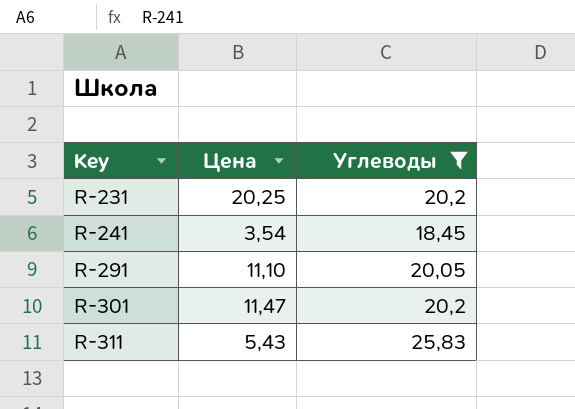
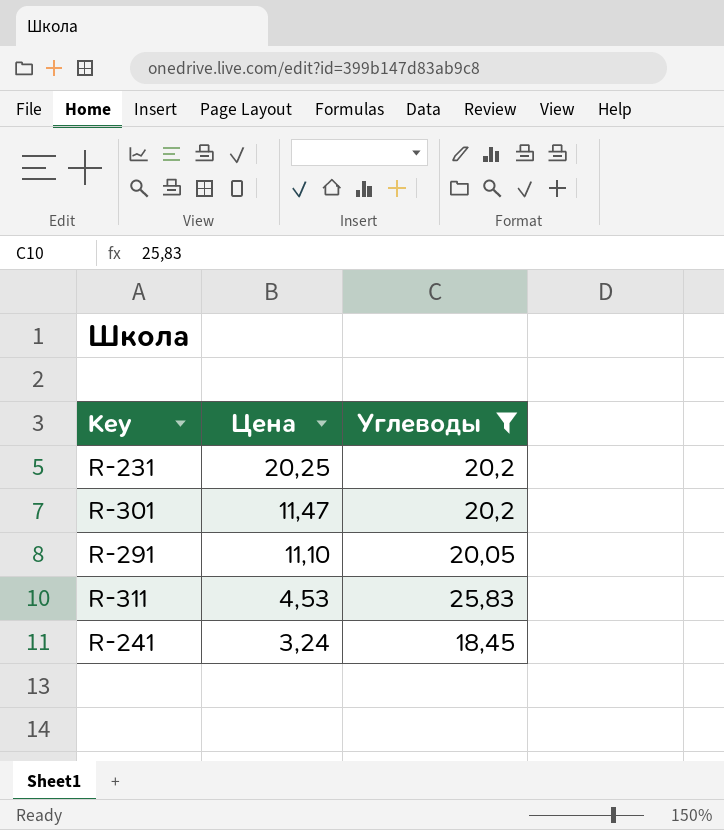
row order: Key ascending -> Цена descending
R-311 | Цена: 5,43 -> 4,53
R-241 | Цена: 3,54 -> 3,24

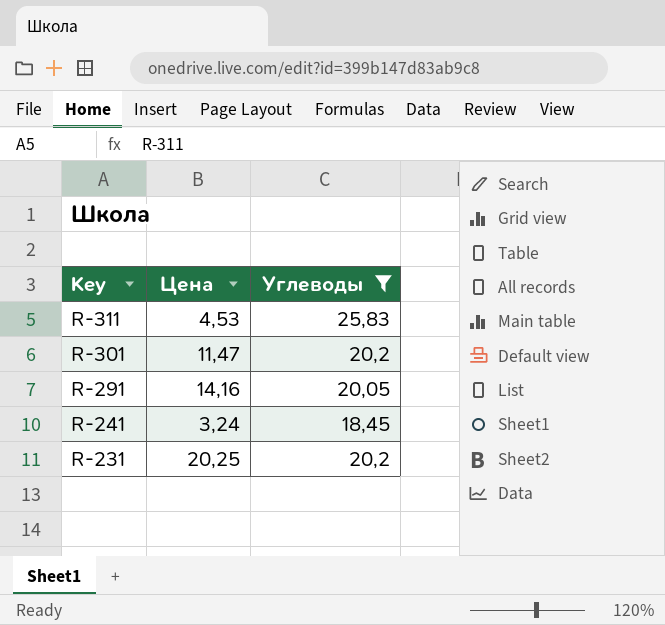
row order: Цена descending -> Key descending
R-291 | Цена: 11,10 -> 14,16

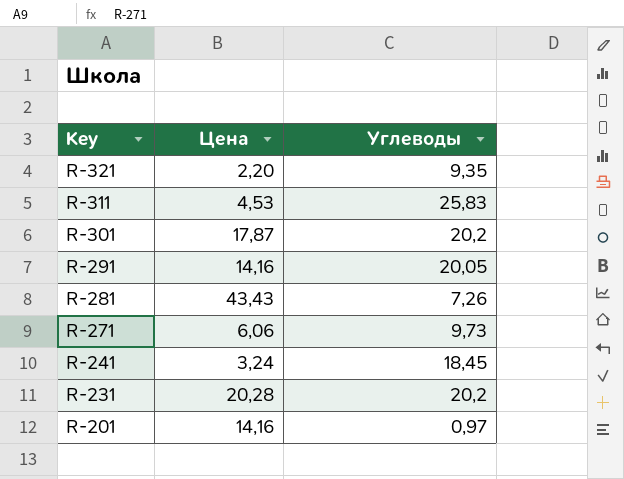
filter: Углеводы >= 18,45 -> none
R-301 | Цена: 11,47 -> 17,87
R-231 | Цена: 20,25 -> 20,28

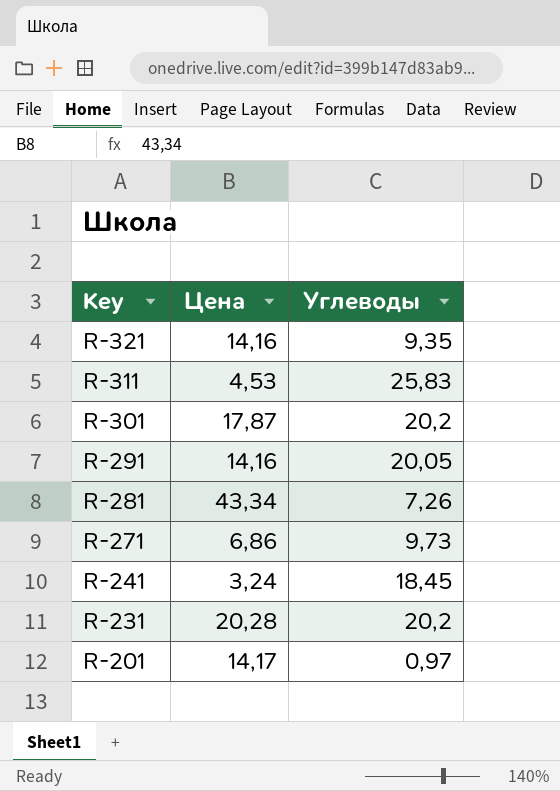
R-321 | Цена: 2,20 -> 14,16
R-281 | Цена: 43,43 -> 43,34
R-271 | Цена: 6,06 -> 6,86
R-201 | Цена: 14,16 -> 14,17

